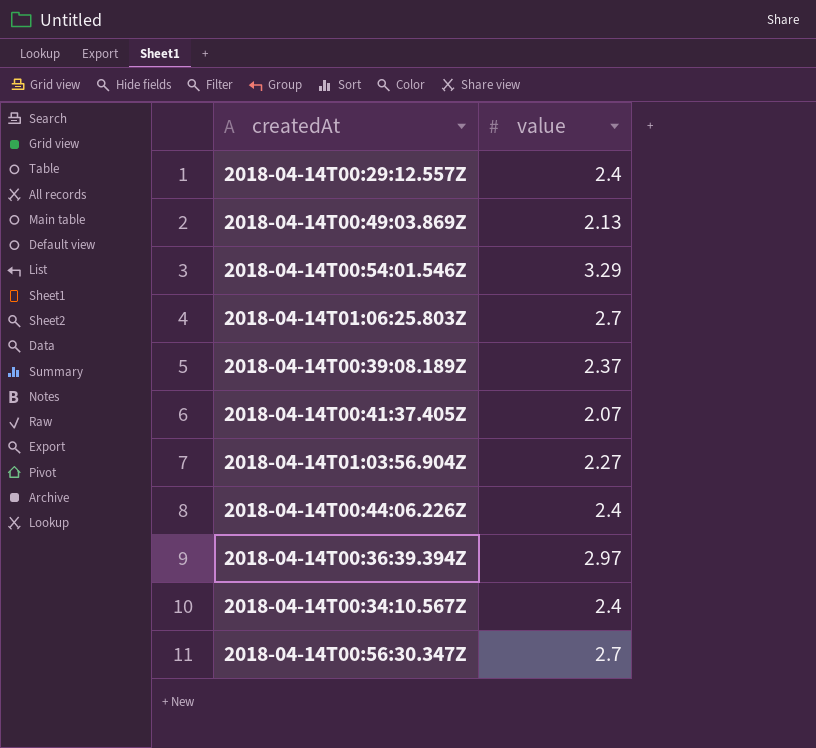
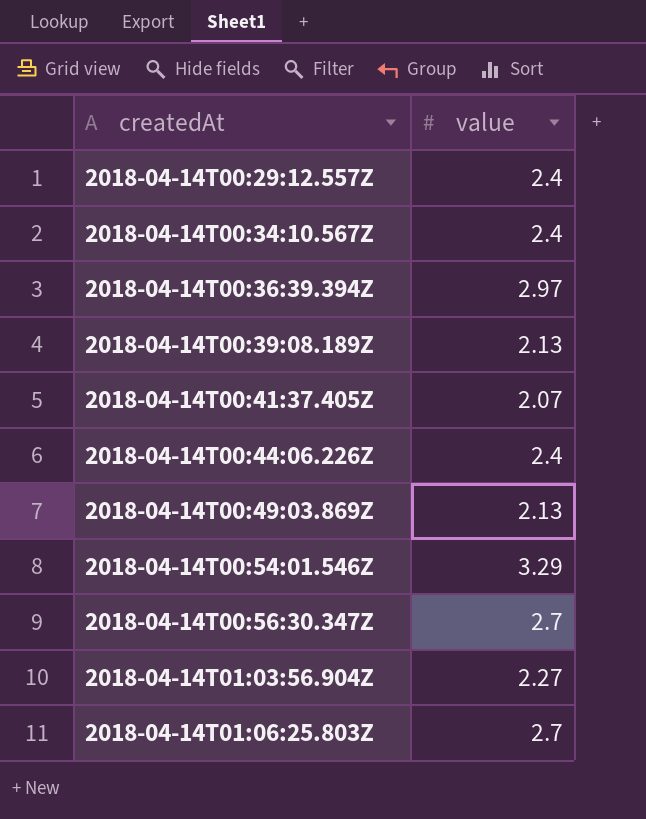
row order: none -> createdAt ascending
2018-04-14T00:39:08.189Z | value: 2.37 -> 2.13

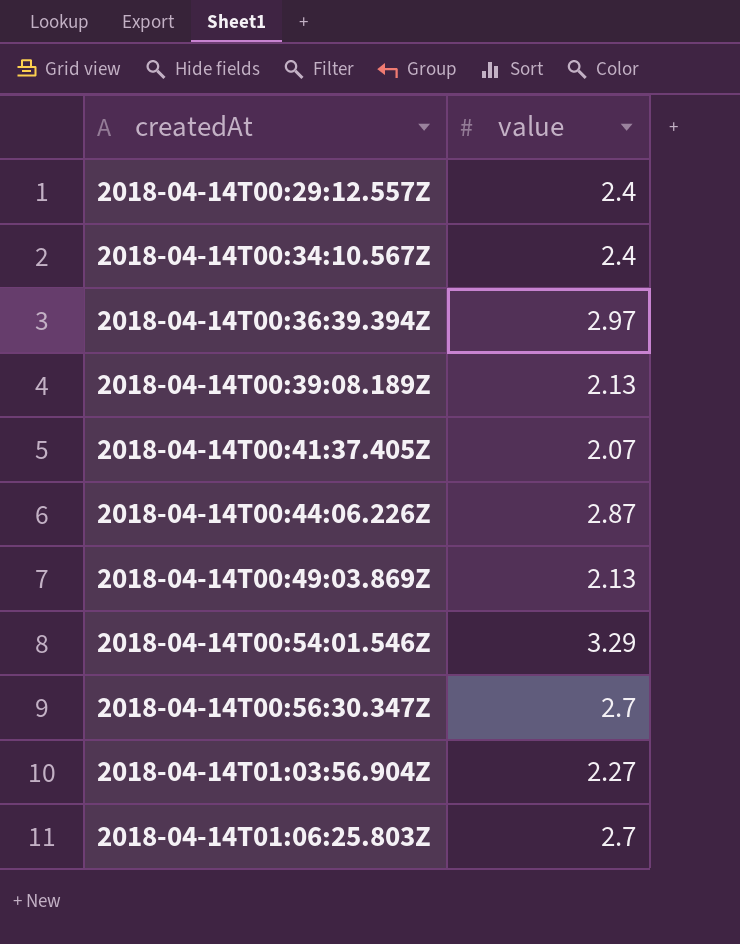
2018-04-14T00:44:06.226Z | value: 2.4 -> 2.87

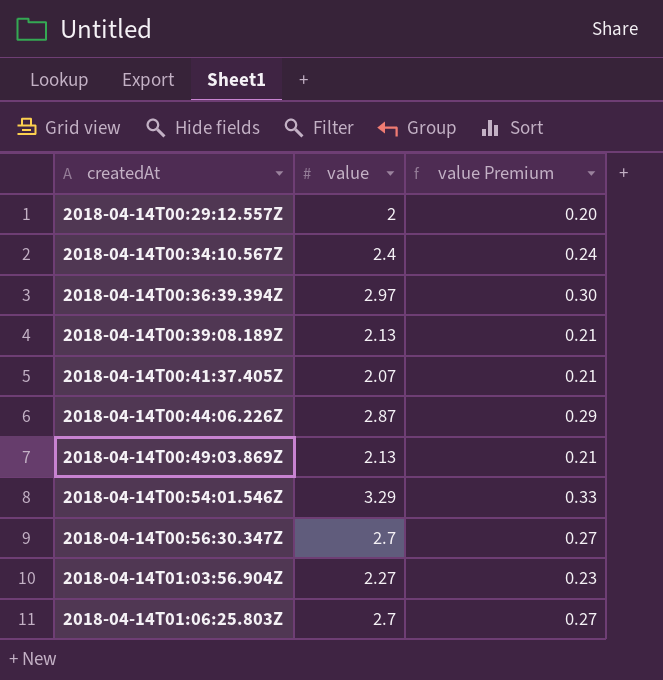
column value Premium | formula: none -> [value] * 0.1
2018-04-14T00:29:12.557Z | value: 2.4 -> 2

